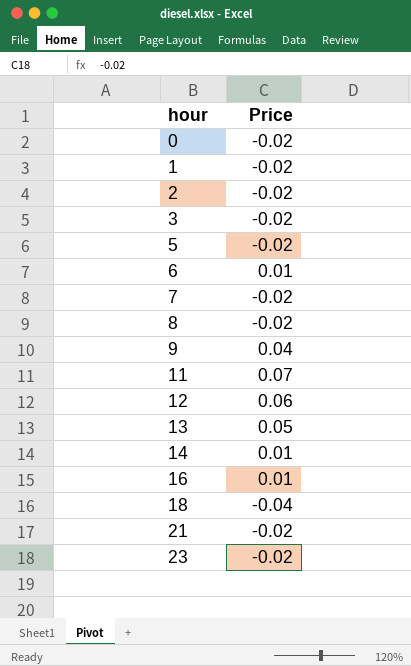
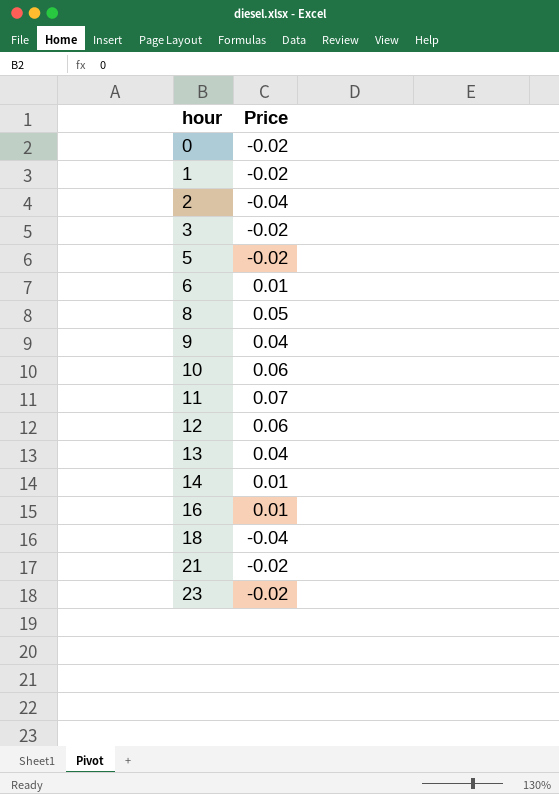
row 7: -0.02 -> none
2 | Price: -0.02 -> -0.04
8 | Price: -0.02 -> 0.05
row 10: none -> 0.06
13 | Price: 0.05 -> 0.04

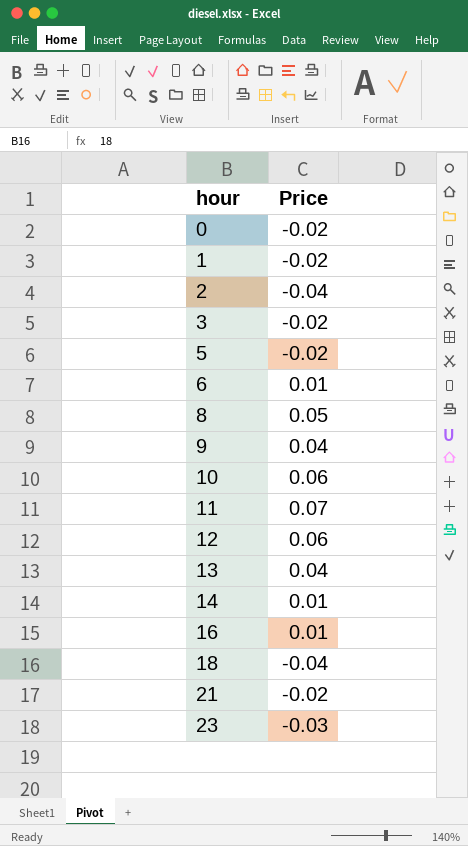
23 | Price: -0.02 -> -0.03

